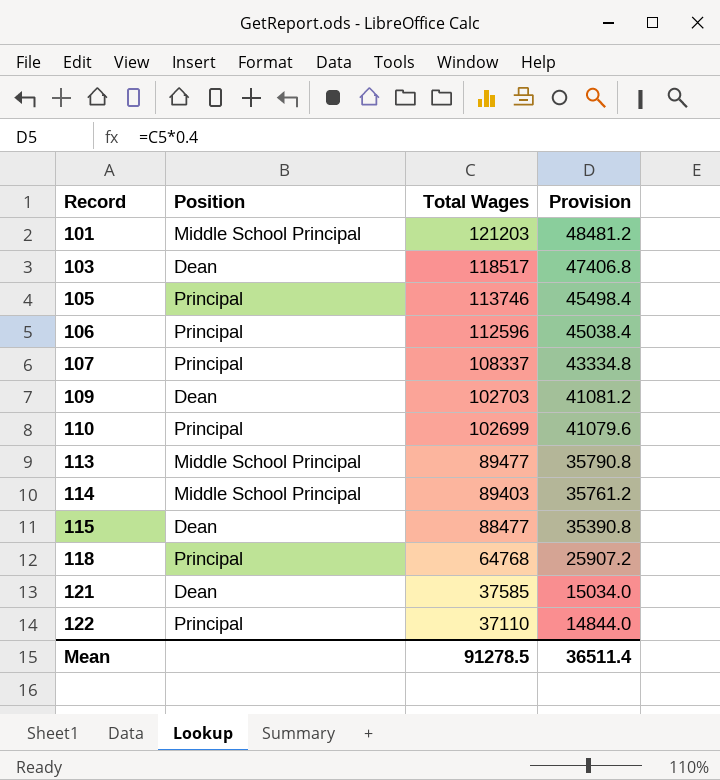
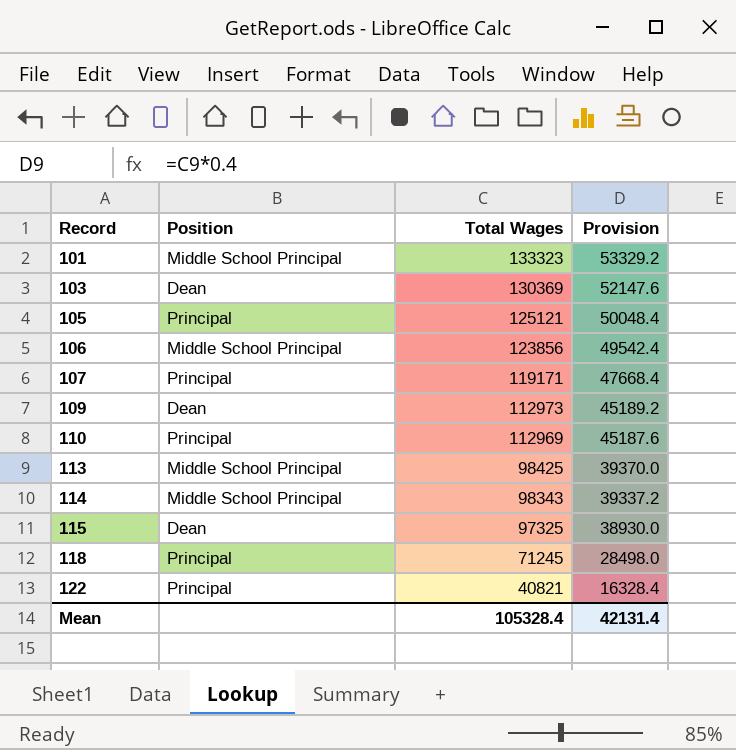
row 121: Dean | 37585 | 15034.0 -> none
101 | Total Wages: 121203 -> 133323
101 | Provision: 48481.2 -> 53329.2
103 | Total Wages: 118517 -> 130369
103 | Provision: 47406.8 -> 52147.6
105 | Total Wages: 113746 -> 125121
105 | Provision: 45498.4 -> 50048.4
106 | Position: Principal -> Middle School Principal
106 | Total Wages: 112596 -> 123856
106 | Provision: 45038.4 -> 49542.4
107 | Total Wages: 108337 -> 119171
107 | Provision: 43334.8 -> 47668.4
109 | Total Wages: 102703 -> 112973
109 | Provision: 41081.2 -> 45189.2
110 | Total Wages: 102699 -> 112969
110 | Provision: 41079.6 -> 45187.6
113 | Total Wages: 89477 -> 98425
113 | Provision: 35790.8 -> 39370.0
114 | Total Wages: 89403 -> 98343
114 | Provision: 35761.2 -> 39337.2
115 | Total Wages: 88477 -> 97325
115 | Provision: 35390.8 -> 38930.0
118 | Total Wages: 64768 -> 71245
118 | Provision: 25907.2 -> 28498.0
122 | Total Wages: 37110 -> 40821
122 | Provision: 14844.0 -> 16328.4
Mean | Total Wages: 91278.5 -> 105328.4
Mean | Provision: 36511.4 -> 42131.4

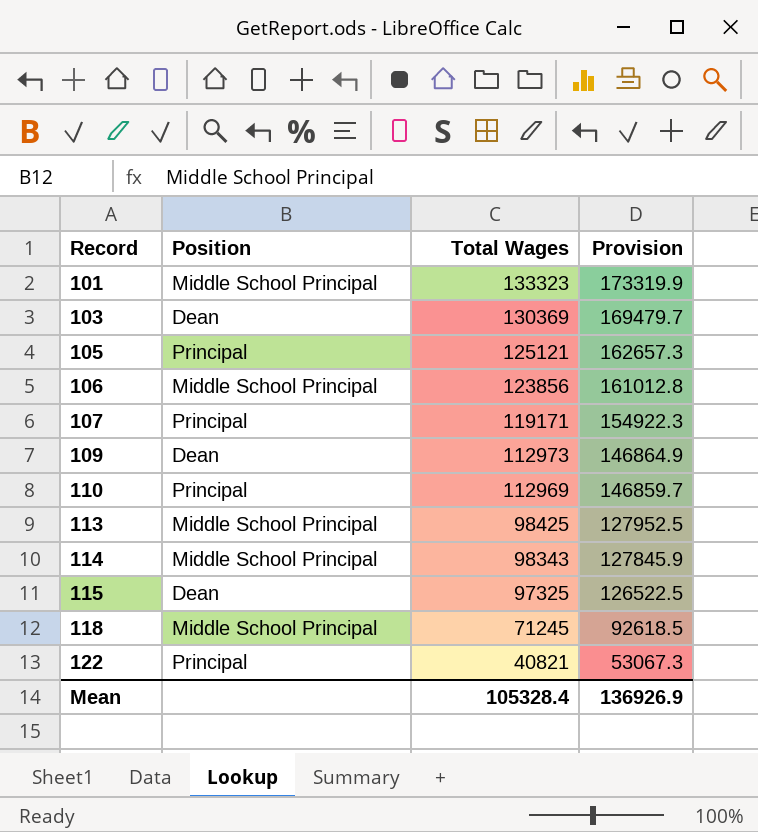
column Provision | formula: [Total Wages] * 0.4 -> [Total Wages] * 1.3
118 | Position: Principal -> Middle School Principal
Mean | Provision: 42131.4 -> 136926.9

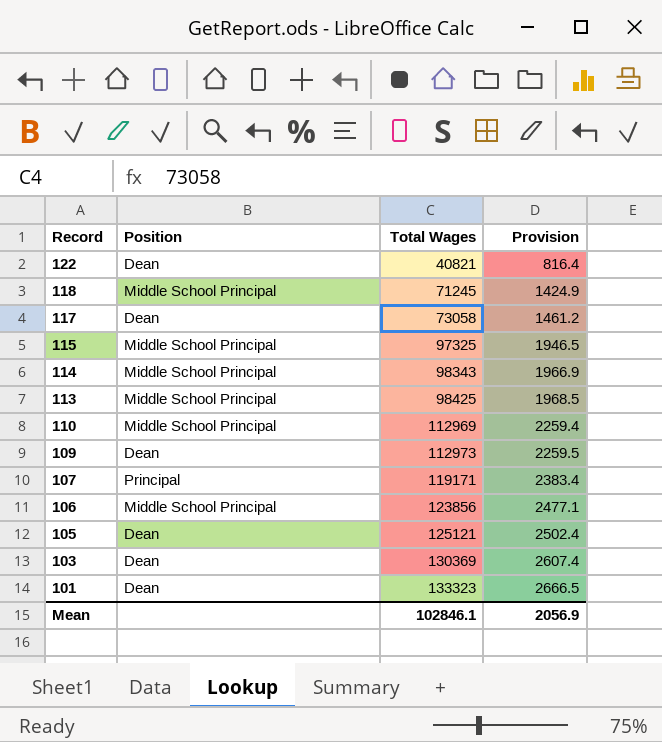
row order: Record ascending -> Record descending
column Provision | formula: [Total Wages] * 1.3 -> [Total Wages] * 0.02
122 | Position: Principal -> Dean
row 117: none -> Dean | 73058 | 1461.2
115 | Position: Dean -> Middle School Principal
110 | Position: Principal -> Middle School Principal
105 | Position: Principal -> Dean
101 | Position: Middle School Principal -> Dean
Mean | Total Wages: 105328.4 -> 102846.1
Mean | Provision: 136926.9 -> 2056.9

